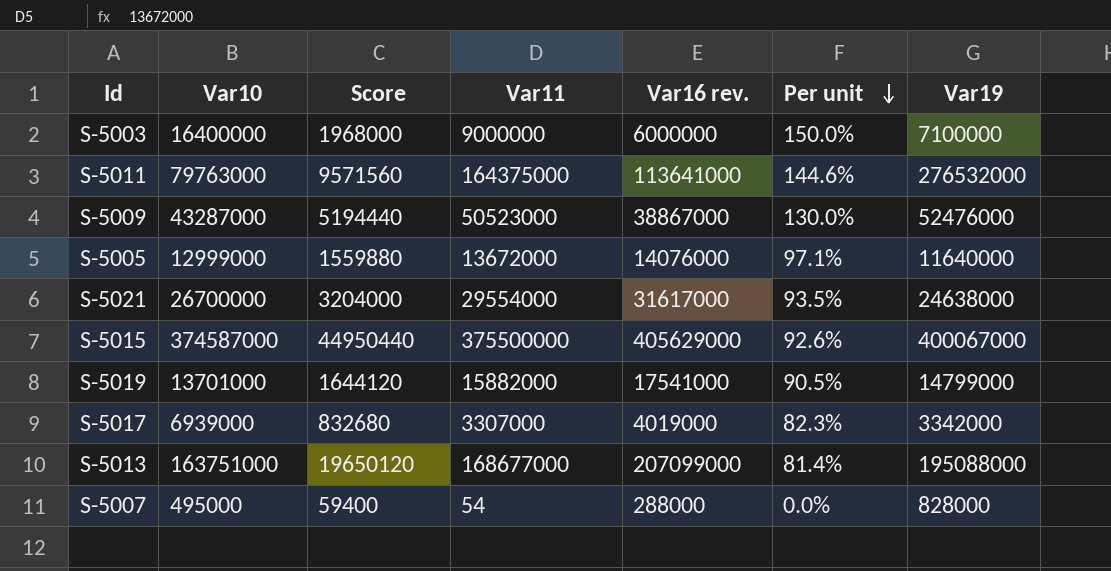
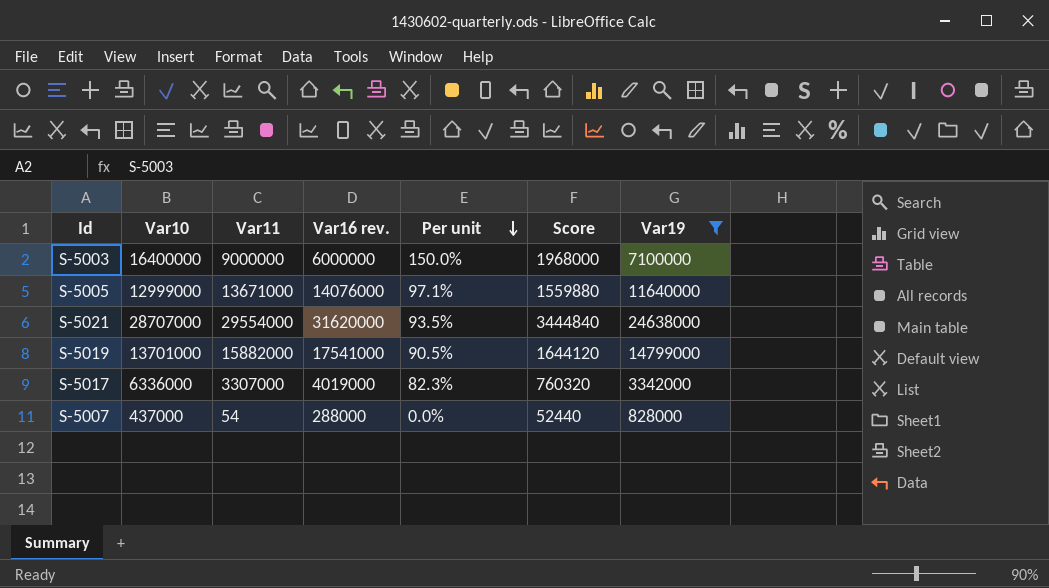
filter: none -> Var19 <= 24638000
column Score | position: 3 -> 6
S-5005 | Var11: 13672000 -> 13671000
S-5021 | Var10: 26700000 -> 28707000
S-5021 | Var16 rev.: 31617000 -> 31620000
S-5021 | Score: 3204000 -> 3444840
S-5017 | Var10: 6939000 -> 6336000
S-5017 | Score: 832680 -> 760320
S-5007 | Var10: 495000 -> 437000
S-5007 | Score: 59400 -> 52440

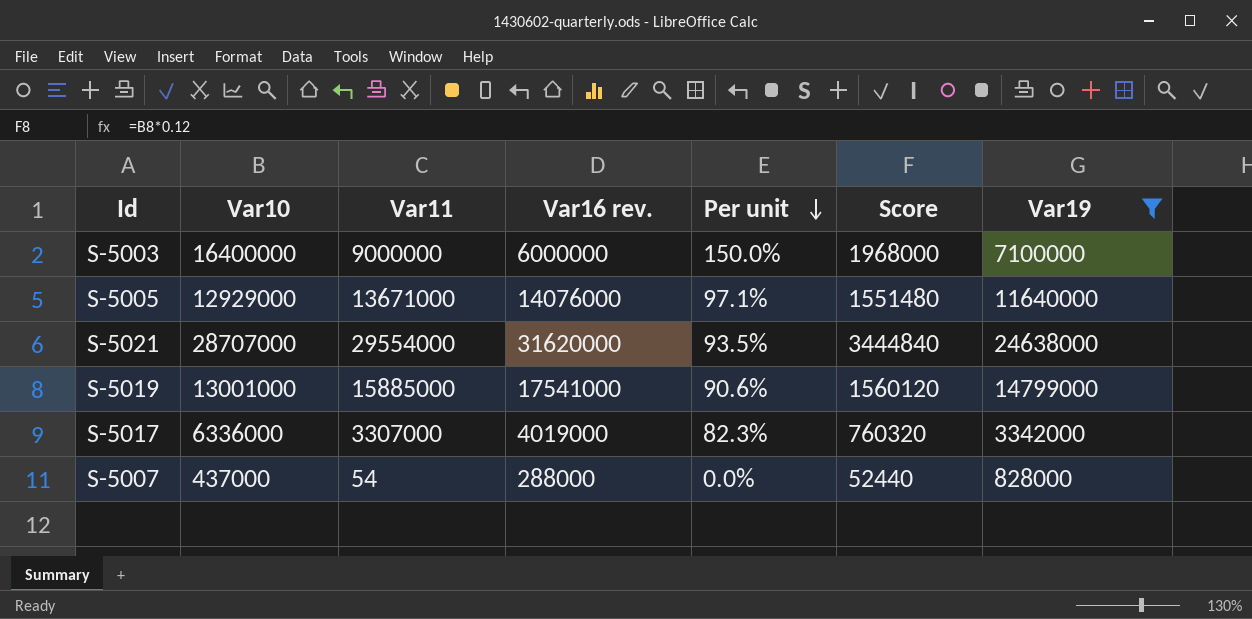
S-5005 | Var10: 12999000 -> 12929000
S-5005 | Score: 1559880 -> 1551480
S-5019 | Var10: 13701000 -> 13001000
S-5019 | Var11: 15882000 -> 15885000
S-5019 | Per unit: 90.5% -> 90.6%
S-5019 | Score: 1644120 -> 1560120

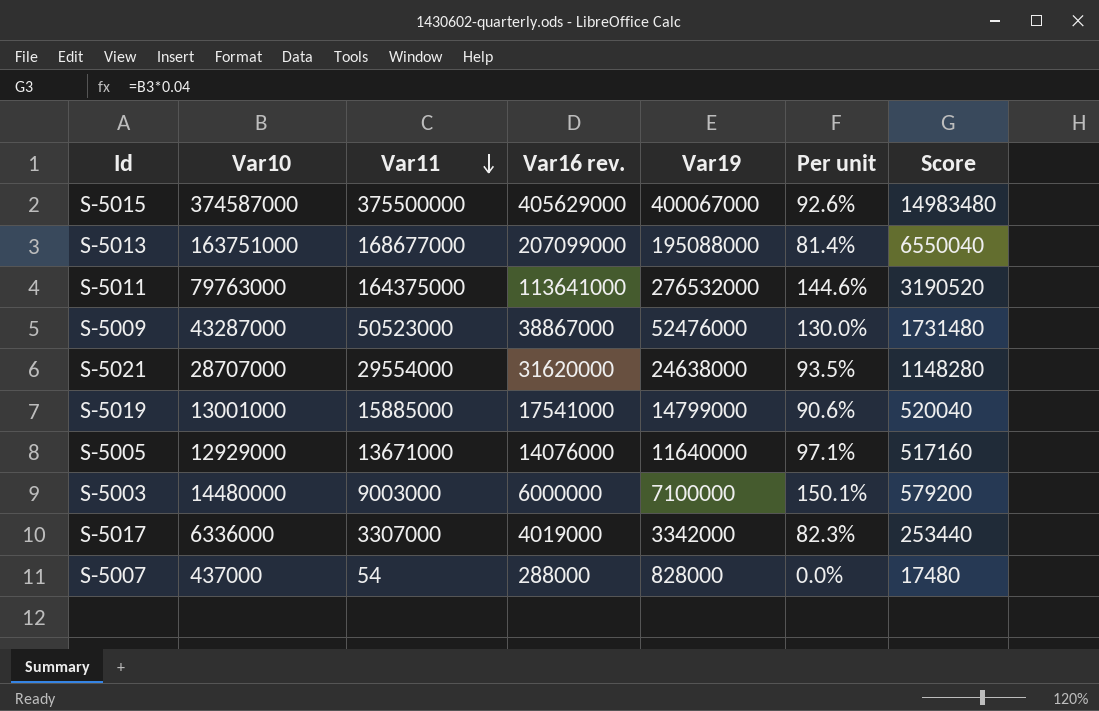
filter: Var19 <= 24638000 -> none
row order: Per unit descending -> Var11 descending
column Var19 | position: 7 -> 5
column Score | formula: [Var10] * 0.12 -> [Var10] * 0.04
S-5003 | Var10: 16400000 -> 14480000
S-5003 | Var11: 9000000 -> 9003000
S-5003 | Per unit: 150.0% -> 150.1%

